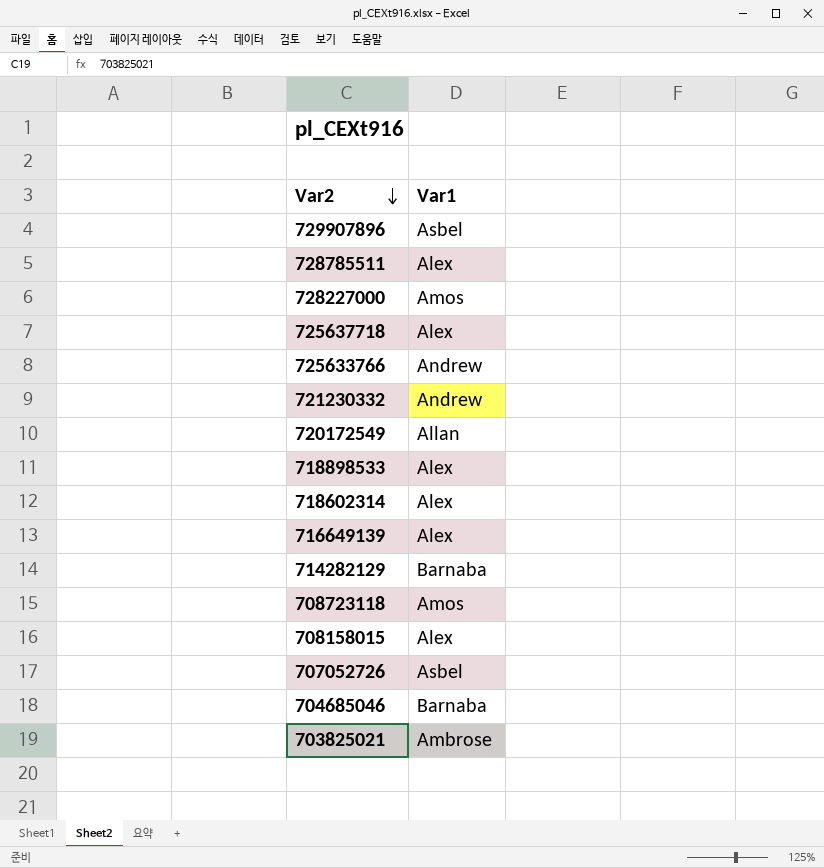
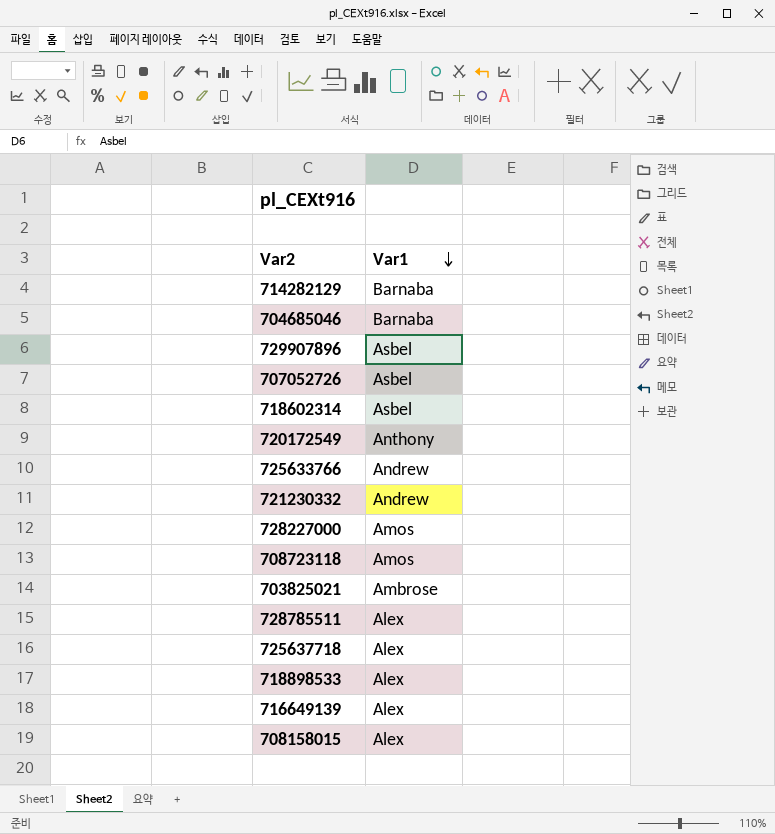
row order: Var2 descending -> Var1 descending
718602314 | Var1: Alex -> Asbel
720172549 | Var1: Allan -> Anthony

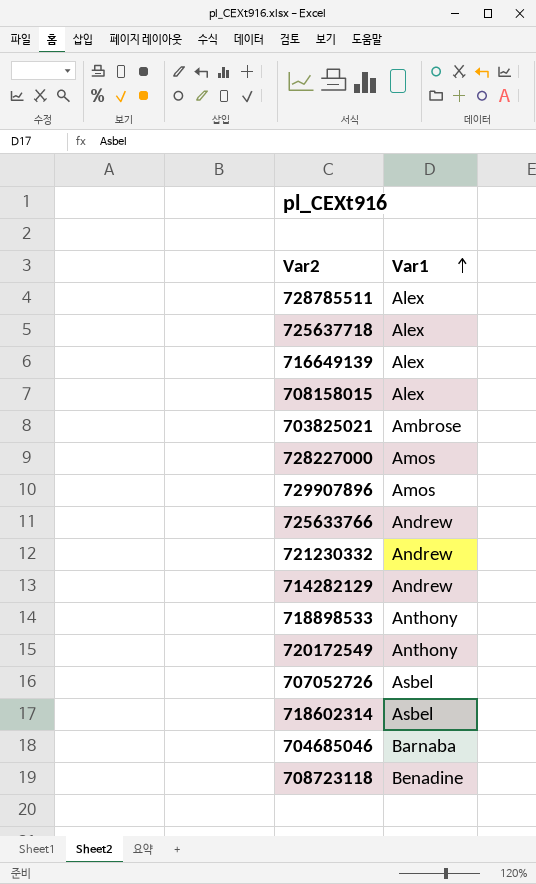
row order: Var1 descending -> Var1 ascending
729907896 | Var1: Asbel -> Amos
714282129 | Var1: Barnaba -> Andrew
718898533 | Var1: Alex -> Anthony
708723118 | Var1: Amos -> Benadine

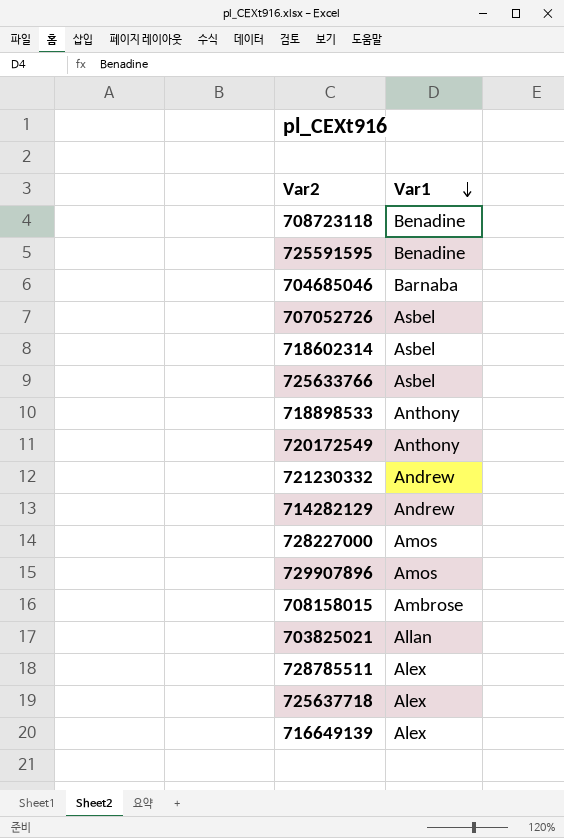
row order: Var1 ascending -> Var1 descending
row 725591595: none -> Benadine
725633766 | Var1: Andrew -> Asbel
708158015 | Var1: Alex -> Ambrose
703825021 | Var1: Ambrose -> Allan

